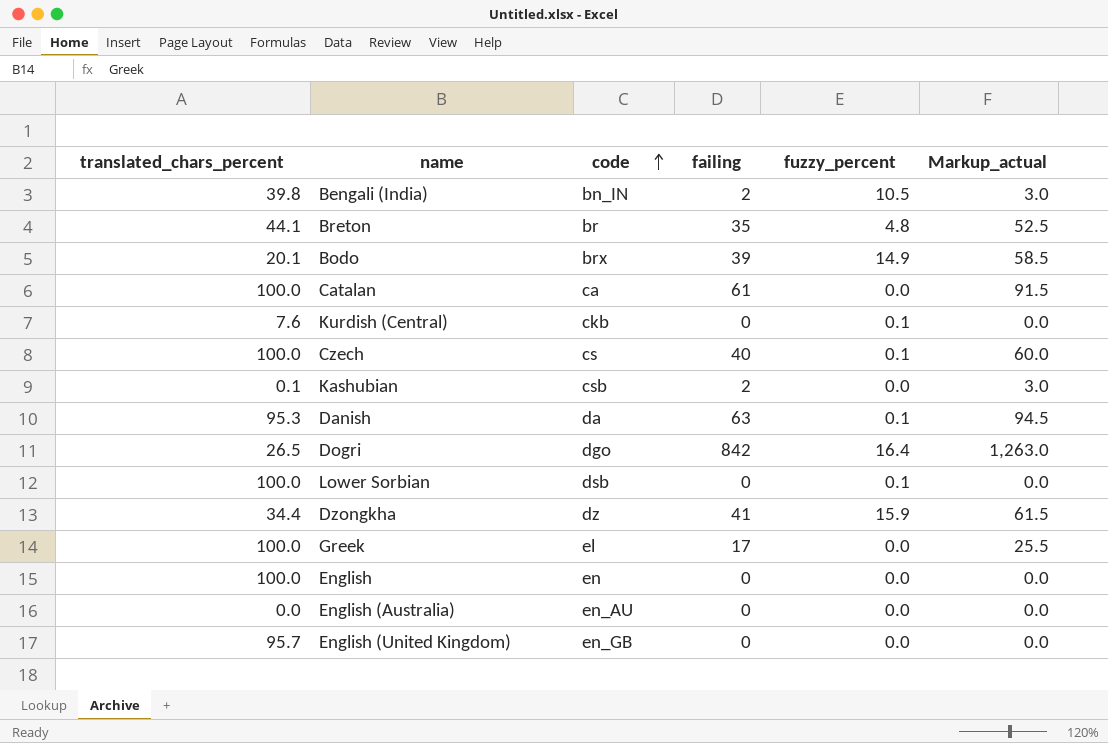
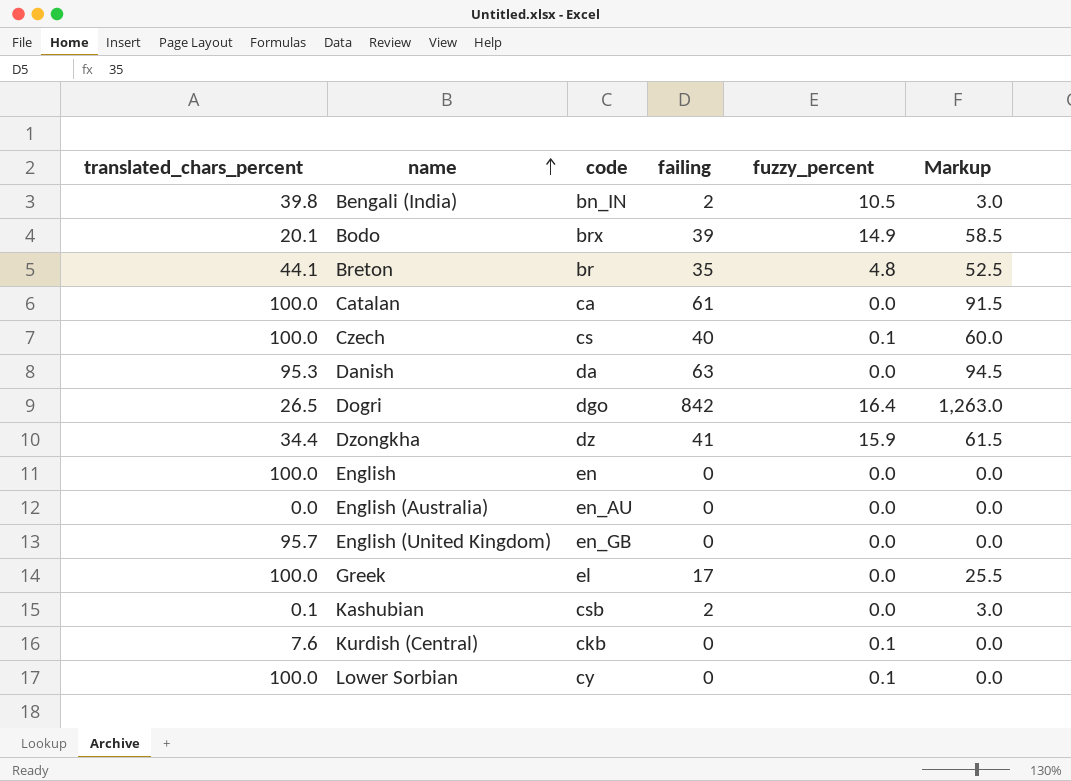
row order: code ascending -> name ascending
column name: Markup_actual -> Markup
Danish | fuzzy_percent: 0.1 -> 0.0
Lower Sorbian | code: dsb -> cy

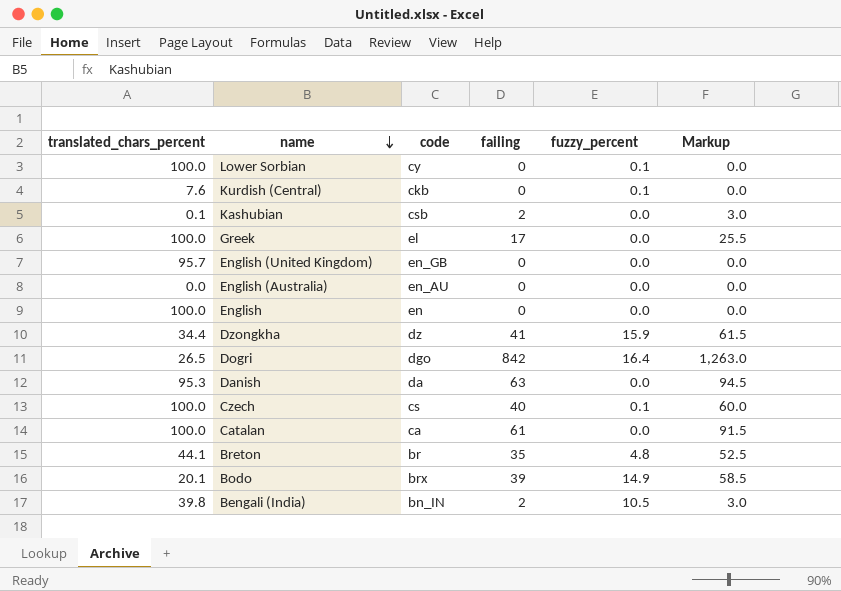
row order: name ascending -> name descending

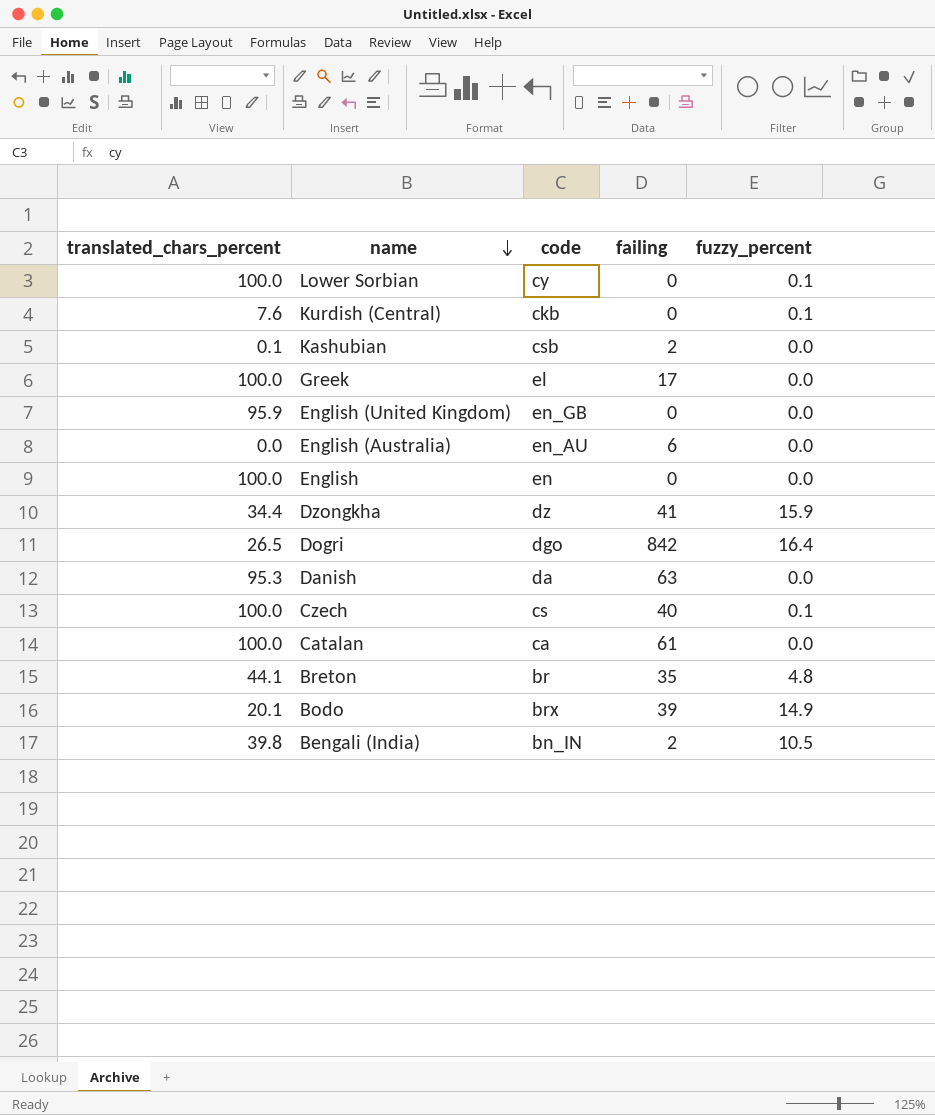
column Markup | formula: [failing] * 1.5 -> none
English (United Kingdom) | translated_chars_percent: 95.7 -> 95.9
English (Australia) | failing: 0 -> 6

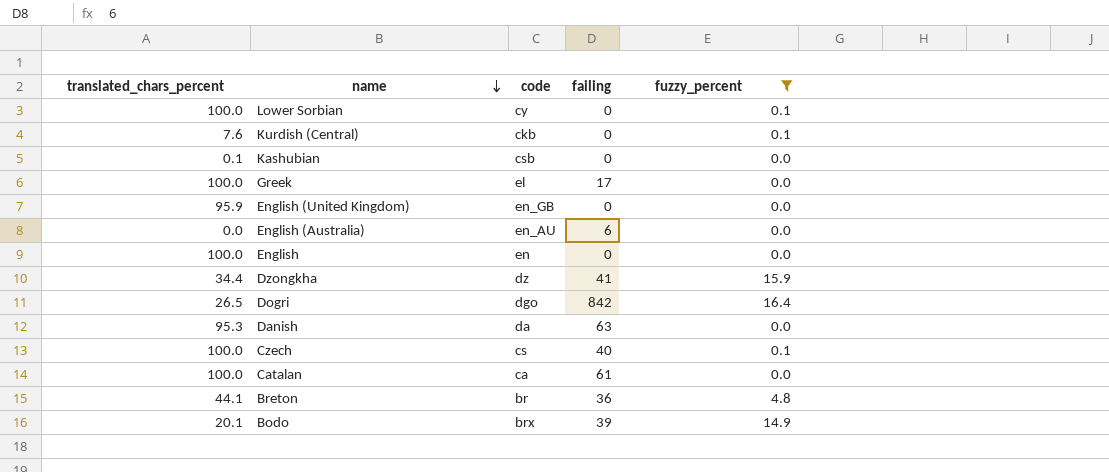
filter: none -> fuzzy_percent != 10.5
Kashubian | failing: 2 -> 0
Breton | failing: 35 -> 36

